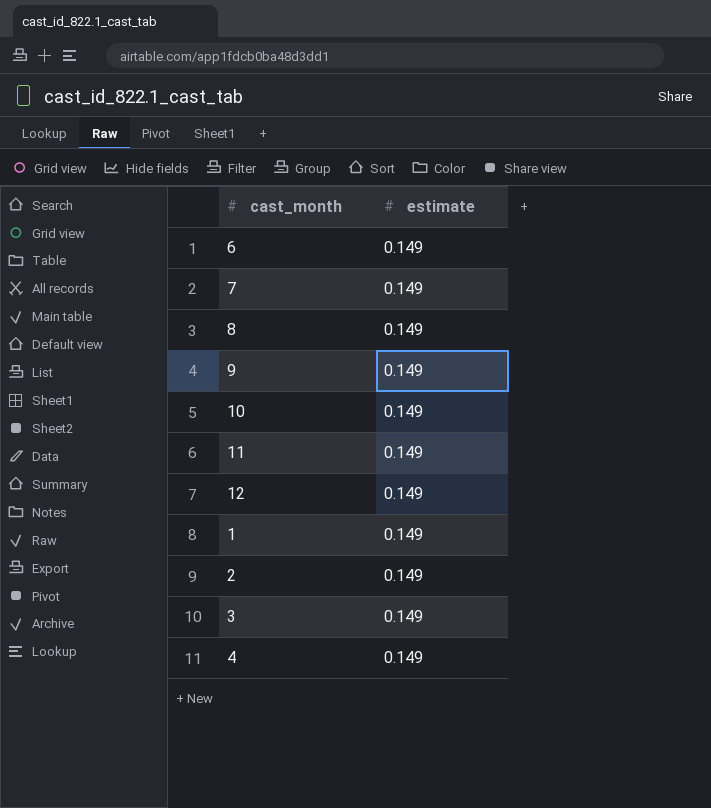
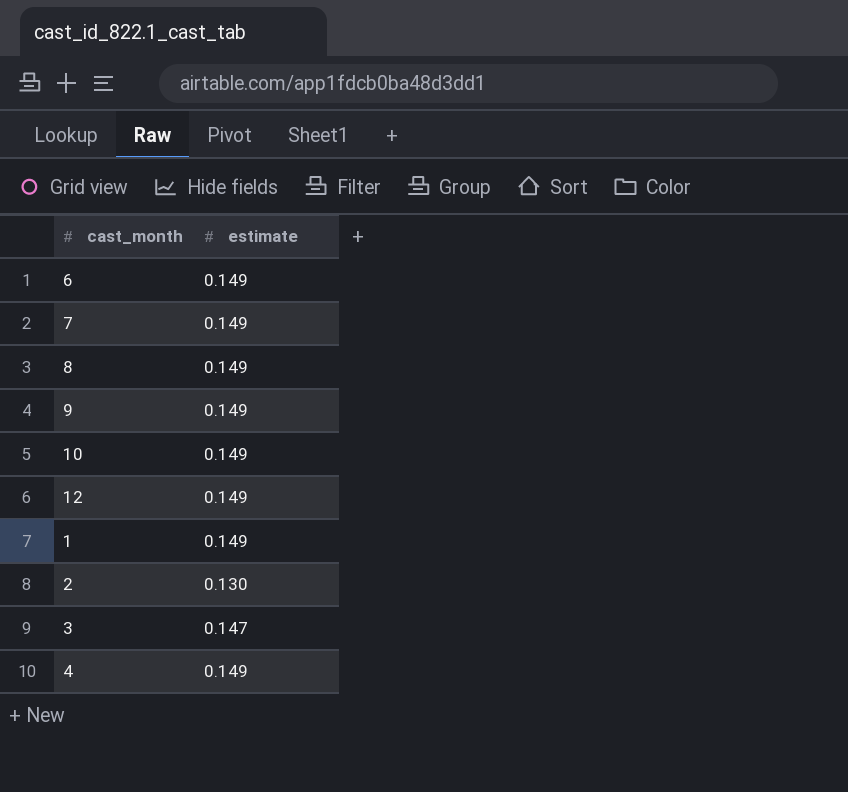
row 11: 0.149 -> none
2 | estimate: 0.149 -> 0.130
3 | estimate: 0.149 -> 0.147

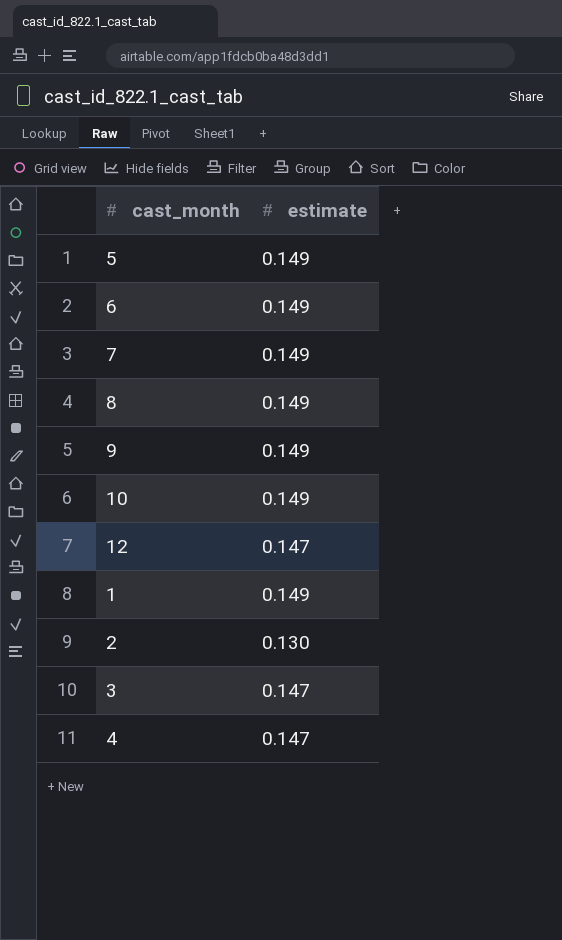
row 5: none -> 0.149
12 | estimate: 0.149 -> 0.147
4 | estimate: 0.149 -> 0.147

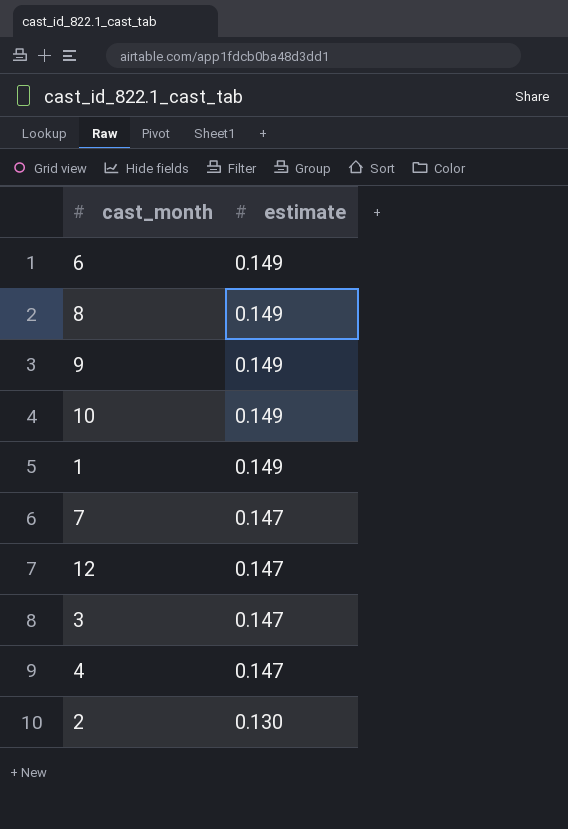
row order: none -> estimate descending
row 5: 0.149 -> none
7 | estimate: 0.149 -> 0.147

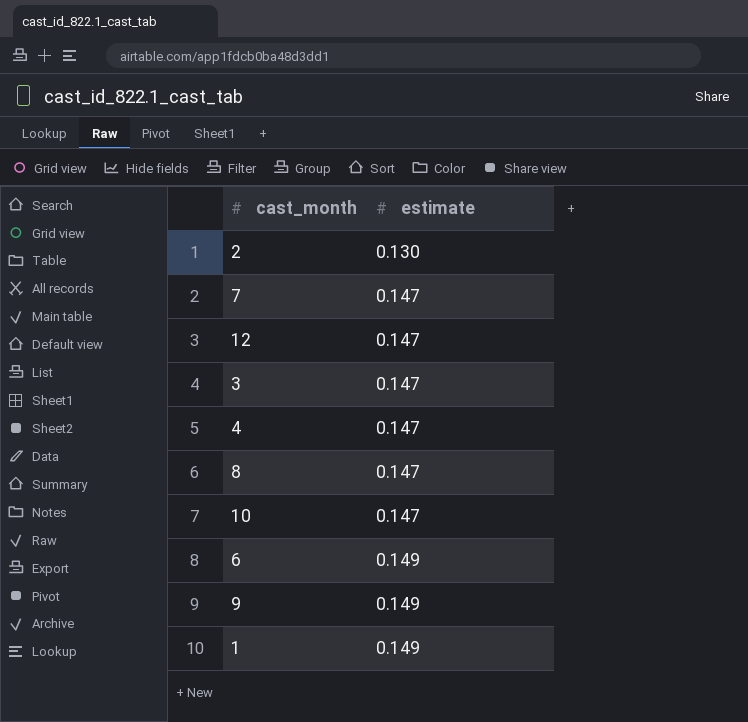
row order: estimate descending -> estimate ascending
8 | estimate: 0.149 -> 0.147
10 | estimate: 0.149 -> 0.147

